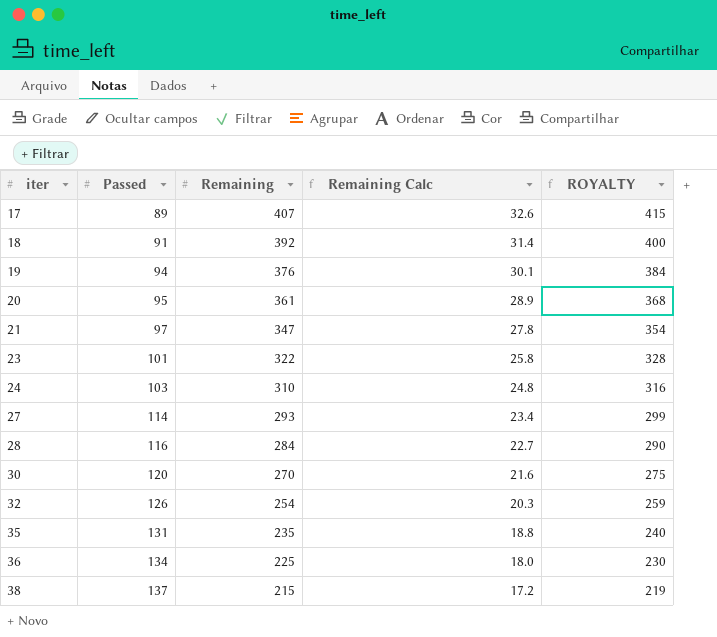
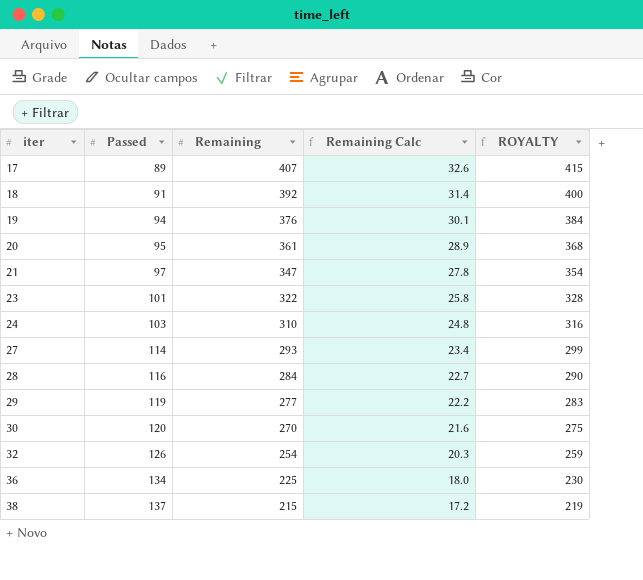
row 35: 131 | 235 | 18.8 | 240 -> none
row 29: none -> 119 | 277 | 22.2 | 283

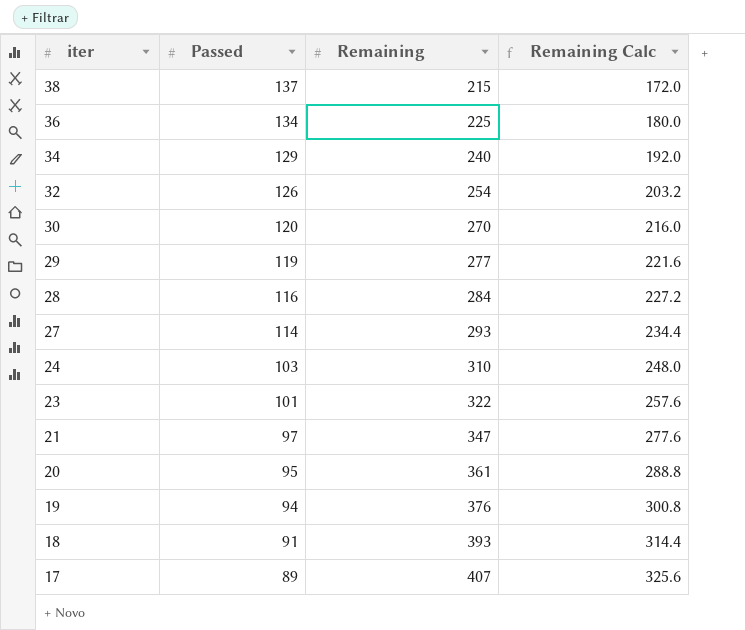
row order: iter ascending -> iter descending
column ROYALTY | formula: [Remaining] * 1.02 -> none
column Remaining Calc | formula: [Remaining] * 0.08 -> [Remaining] * 0.8
row 34: none -> 129 | 240 | 192.0
18 | Remaining: 392 -> 393

